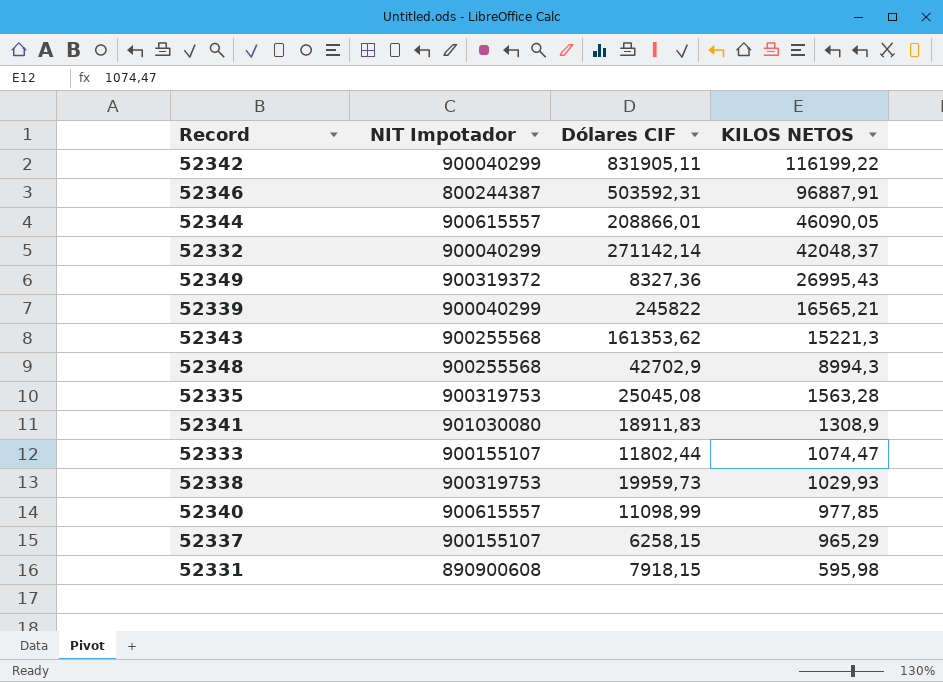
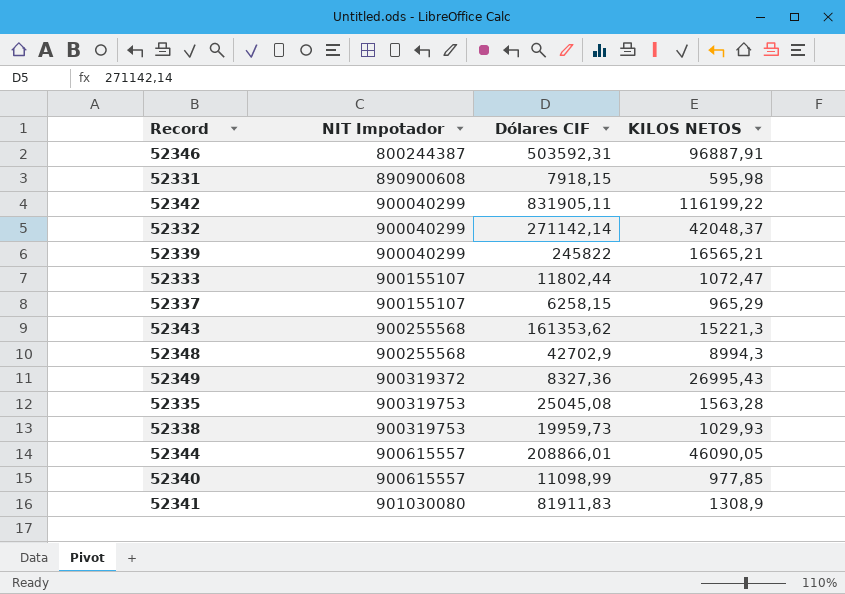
row order: KILOS NETOS descending -> NIT Impotador ascending
52333 | KILOS NETOS: 1074,47 -> 1072,47
52341 | Dólares CIF: 18911,83 -> 81911,83

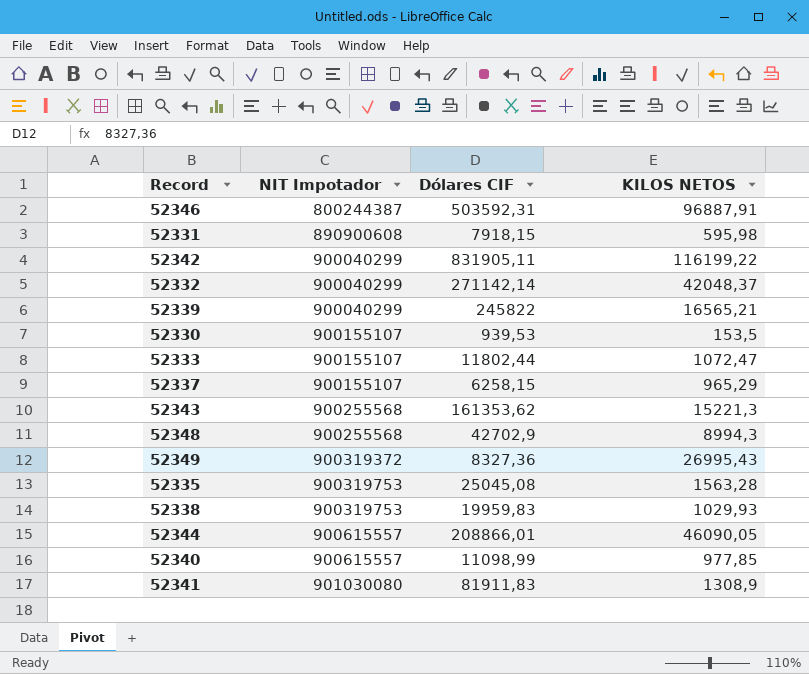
row 52330: none -> 900155107 | 939,53 | 153,5
52338 | Dólares CIF: 19959,73 -> 19959,83

